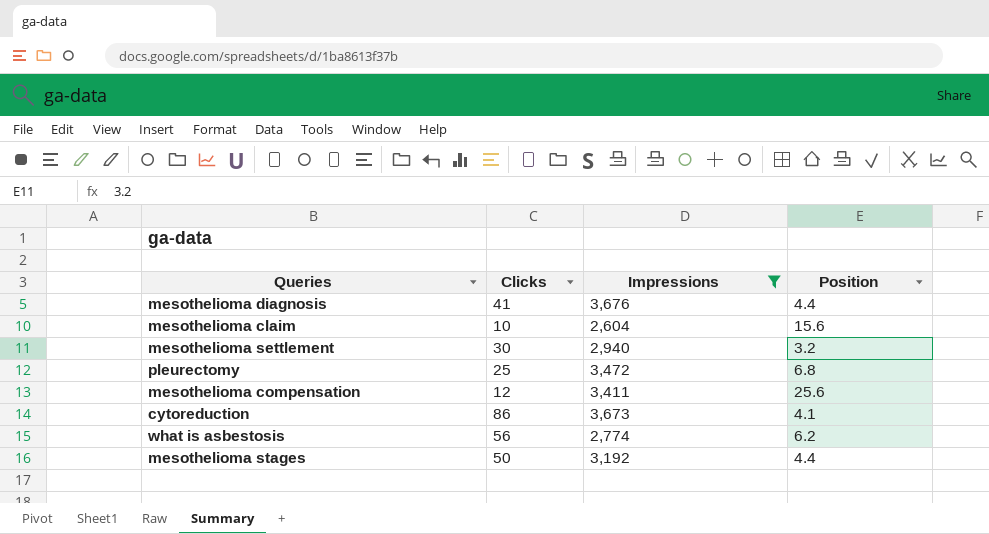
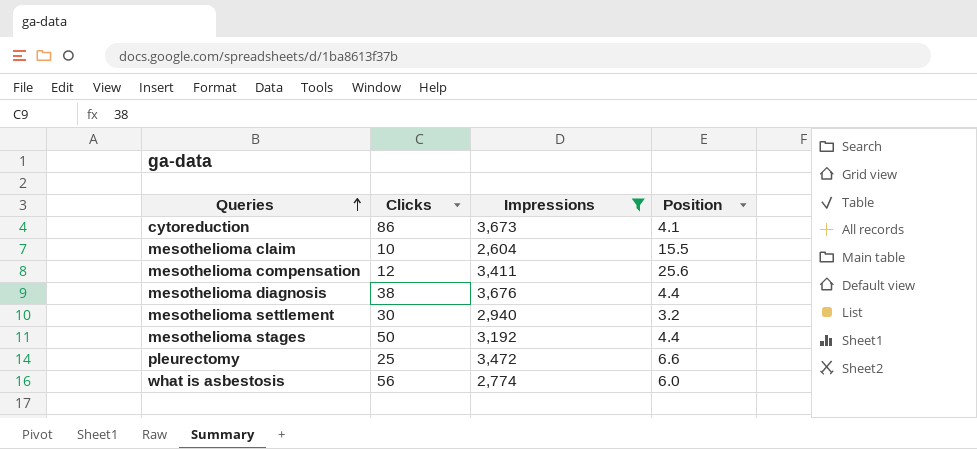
row order: none -> Queries ascending
mesothelioma claim | Position: 15.6 -> 15.5
mesothelioma diagnosis | Clicks: 41 -> 38
pleurectomy | Position: 6.8 -> 6.6
what is asbestosis | Position: 6.2 -> 6.0

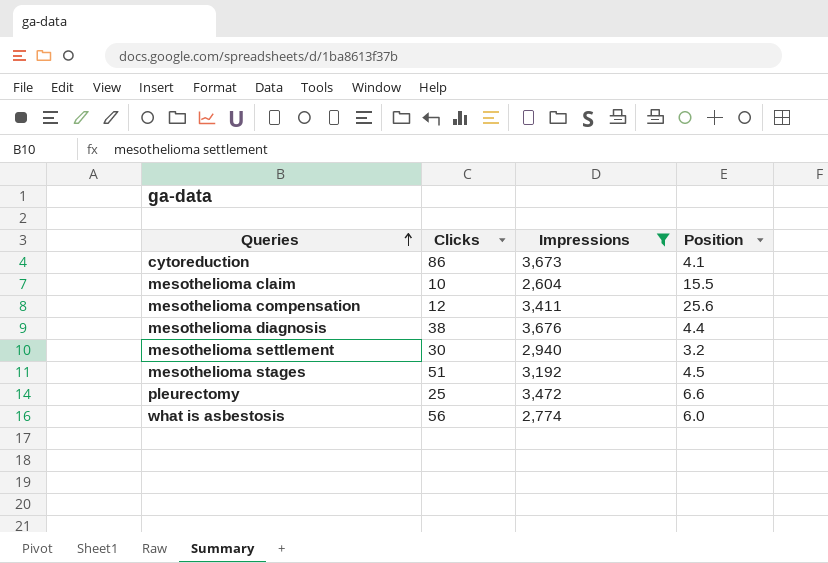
mesothelioma stages | Clicks: 50 -> 51
mesothelioma stages | Position: 4.4 -> 4.5

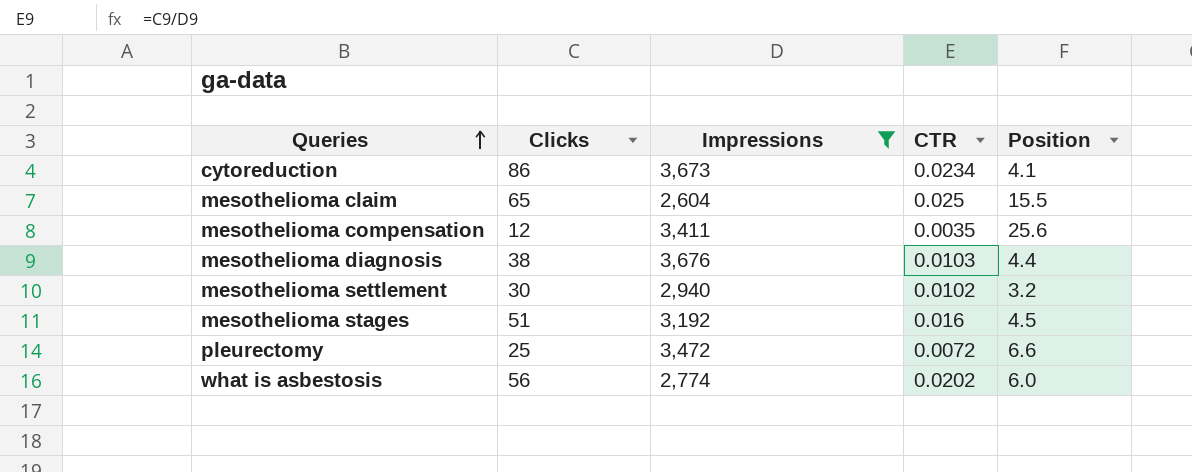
column CTR | formula: none -> [Clicks] / [Impressions]
mesothelioma claim | Clicks: 10 -> 65

